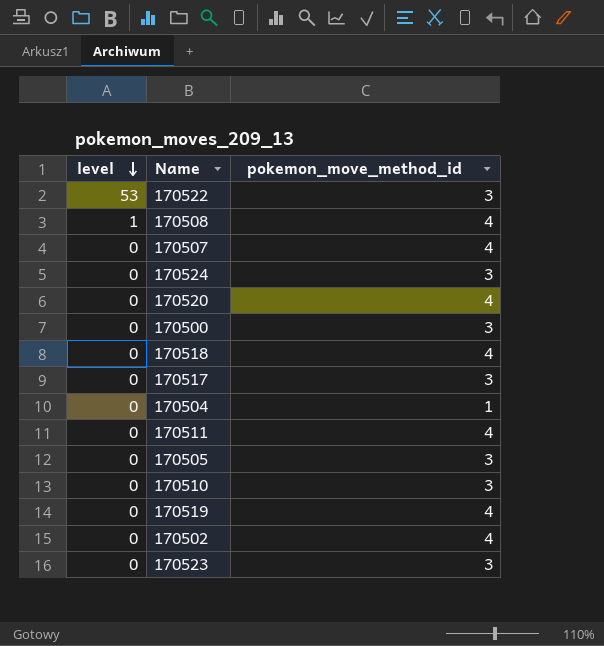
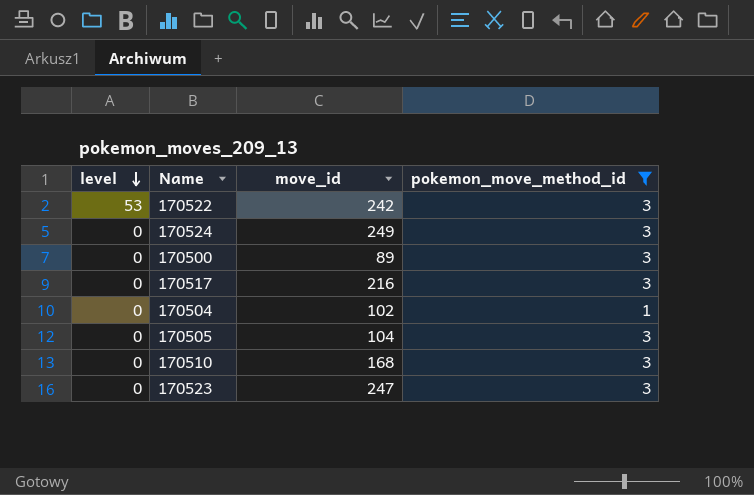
filter: none -> pokemon_move_method_id != 4
column move_id | position: none -> 3

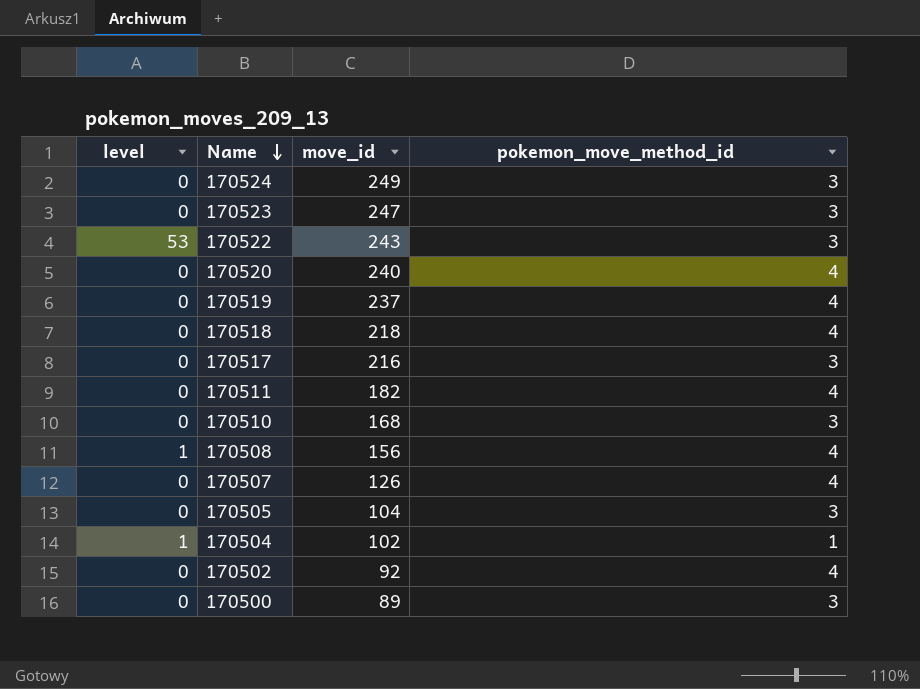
filter: pokemon_move_method_id != 4 -> none
row order: level descending -> Name descending
170522 | move_id: 242 -> 243
170504 | level: 0 -> 1

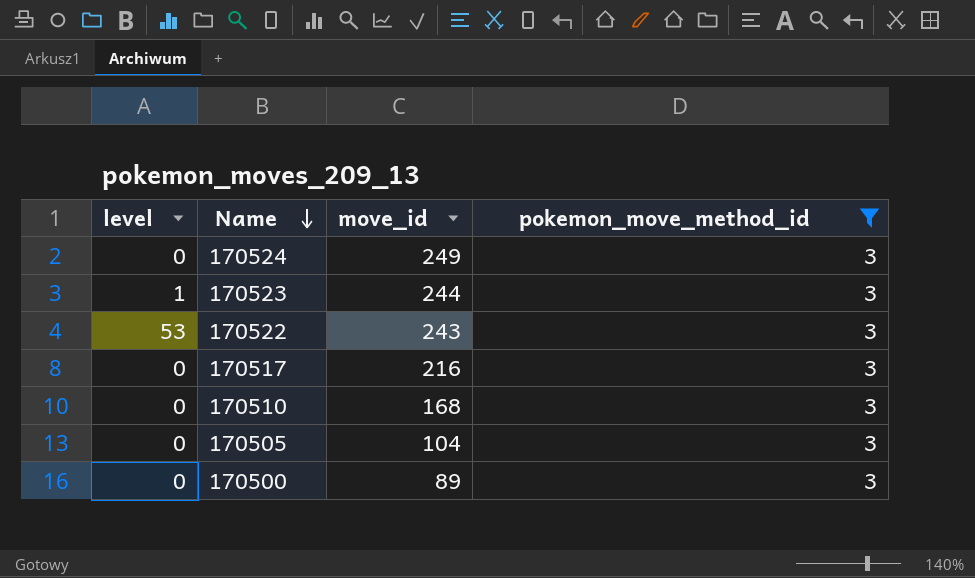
filter: none -> pokemon_move_method_id = 3
170523 | level: 0 -> 1
170523 | move_id: 247 -> 244

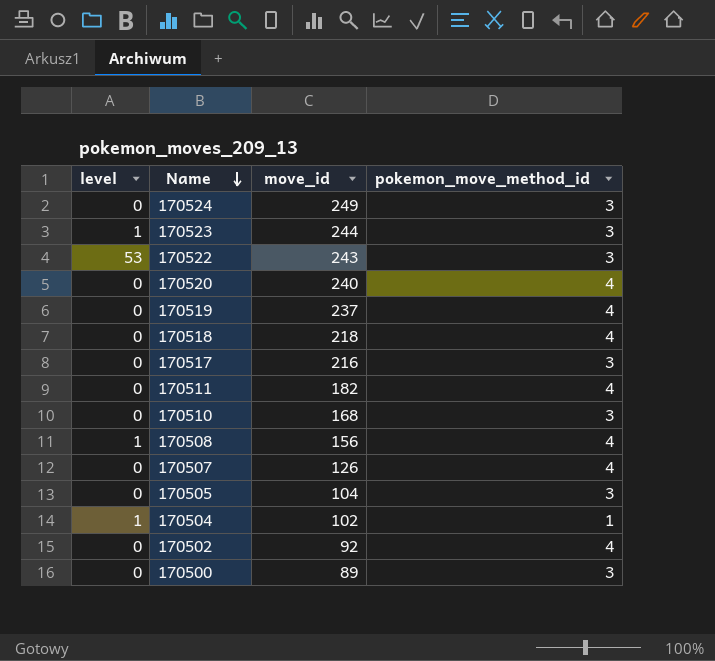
filter: pokemon_move_method_id = 3 -> none

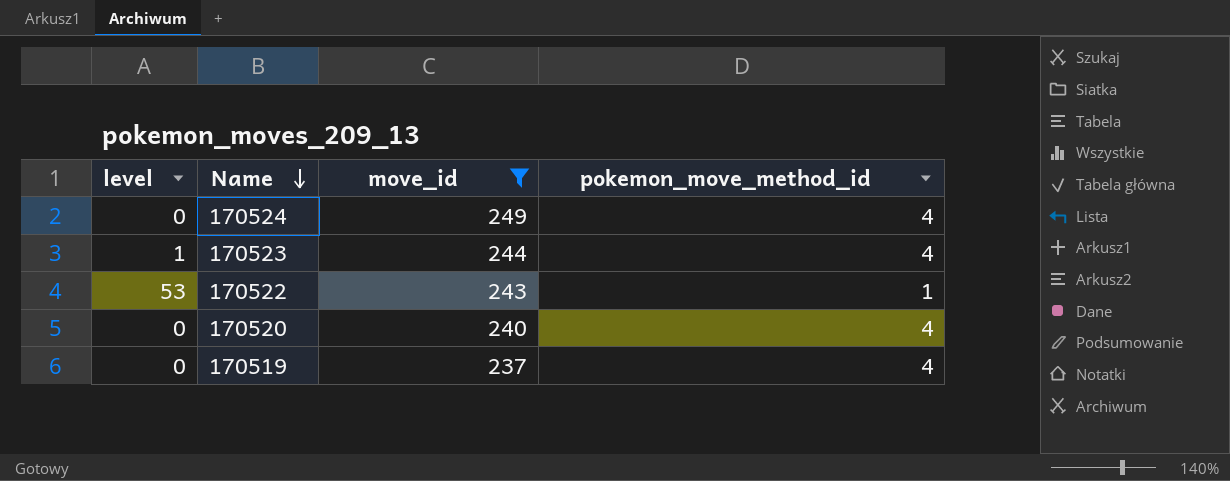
filter: none -> move_id >= 237
170524 | pokemon_move_method_id: 3 -> 4
170523 | pokemon_move_method_id: 3 -> 4
170522 | pokemon_move_method_id: 3 -> 1

